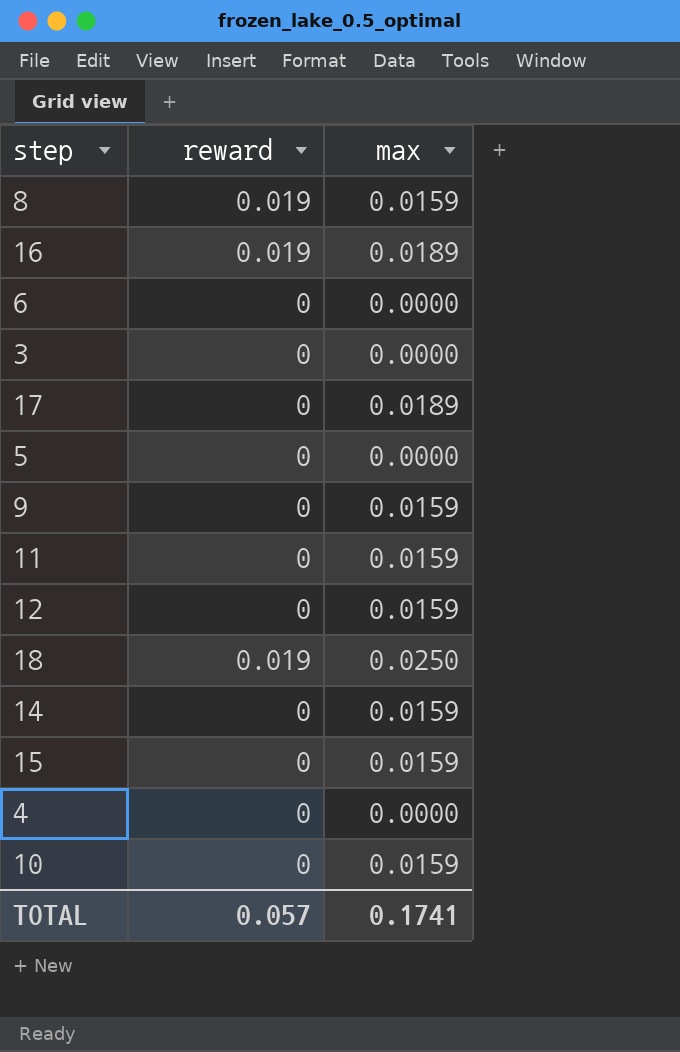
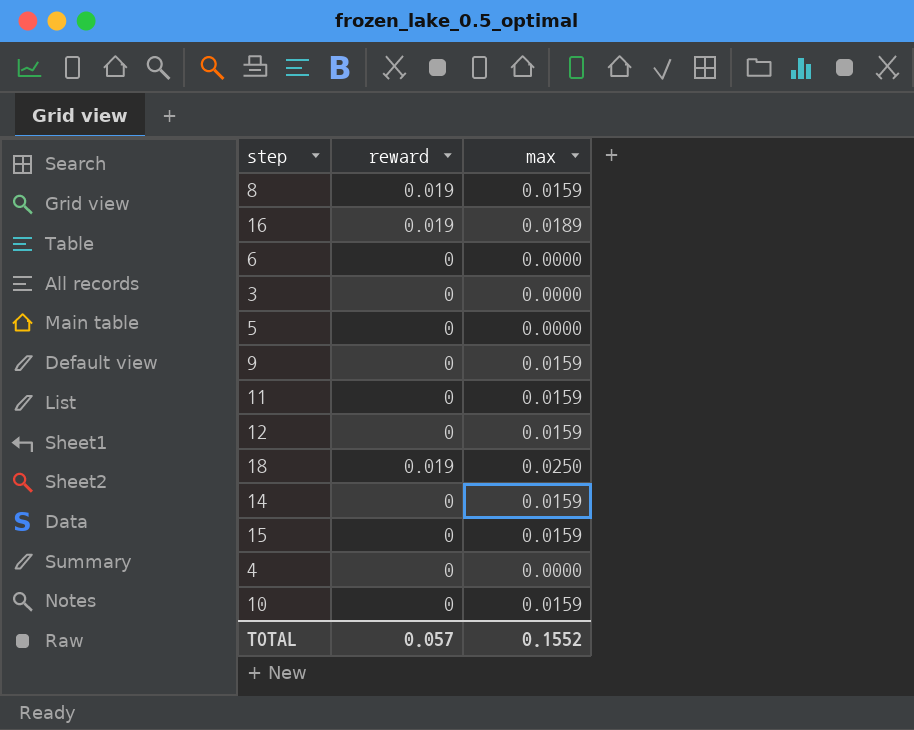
row 17: 0 | 0.0189 -> none
TOTAL | max: 0.1741 -> 0.1552

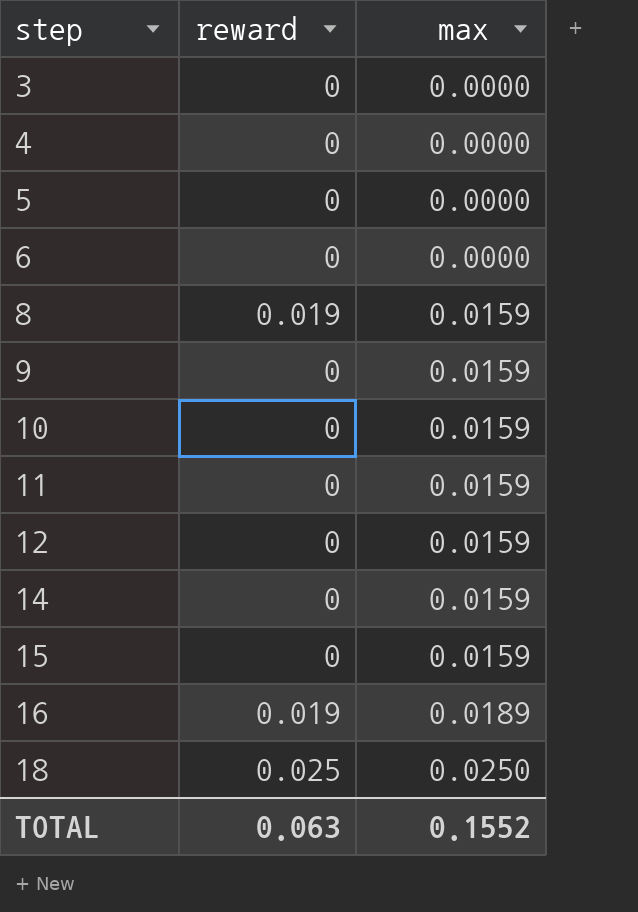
row order: none -> step ascending
18 | reward: 0.019 -> 0.025
TOTAL | reward: 0.057 -> 0.063

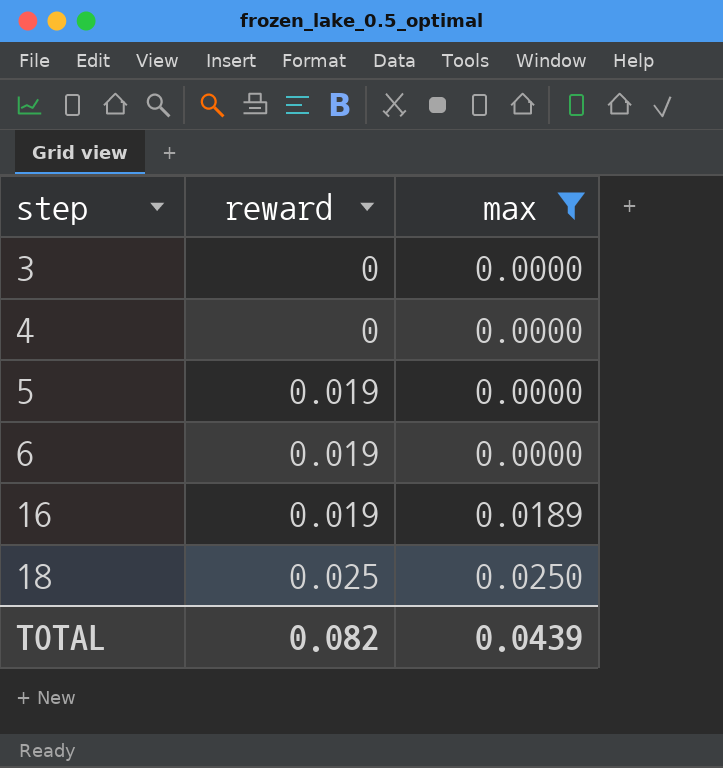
filter: none -> max != 0.0159
5 | reward: 0 -> 0.019
6 | reward: 0 -> 0.019
TOTAL | reward: 0.063 -> 0.082
TOTAL | max: 0.1552 -> 0.0439

